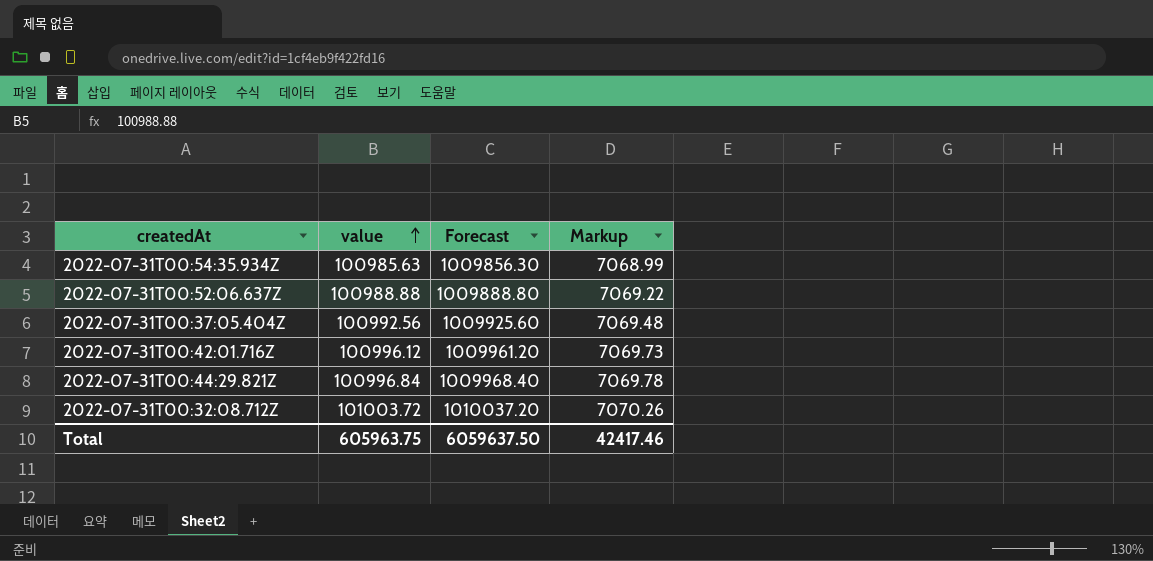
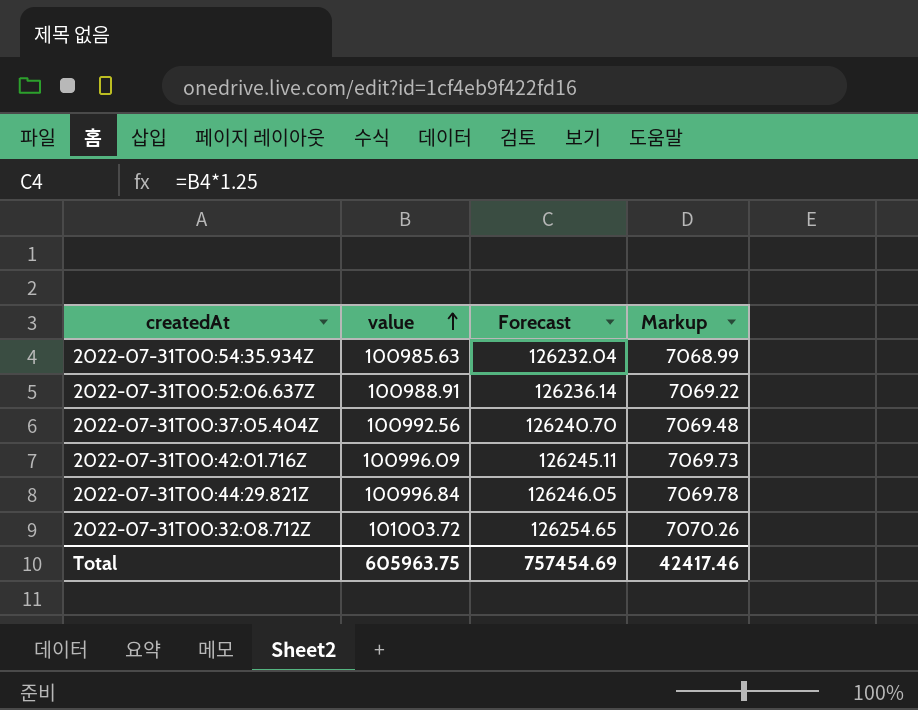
column Forecast | formula: [value] * 10 -> [value] * 1.25
2022-07-31T00:52:06.637Z | value: 100988.88 -> 100988.91
2022-07-31T00:42:01.716Z | value: 100996.12 -> 100996.09
Total | Forecast: 6059637.50 -> 757454.69

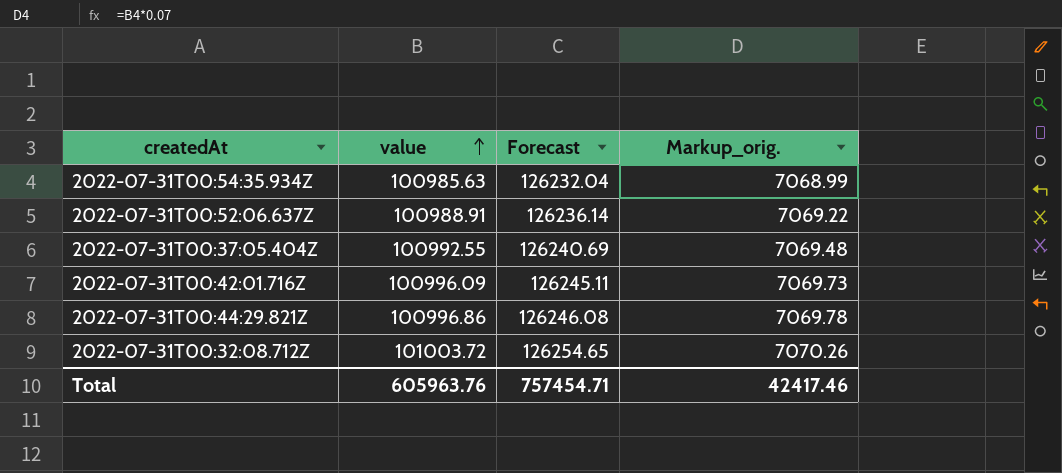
column name: Markup -> Markup_orig.
2022-07-31T00:37:05.404Z | value: 100992.56 -> 100992.55
2022-07-31T00:37:05.404Z | Forecast: 126240.70 -> 126240.69
2022-07-31T00:44:29.821Z | value: 100996.84 -> 100996.86
2022-07-31T00:44:29.821Z | Forecast: 126246.05 -> 126246.08
Total | value: 605963.75 -> 605963.76
Total | Forecast: 757454.69 -> 757454.71

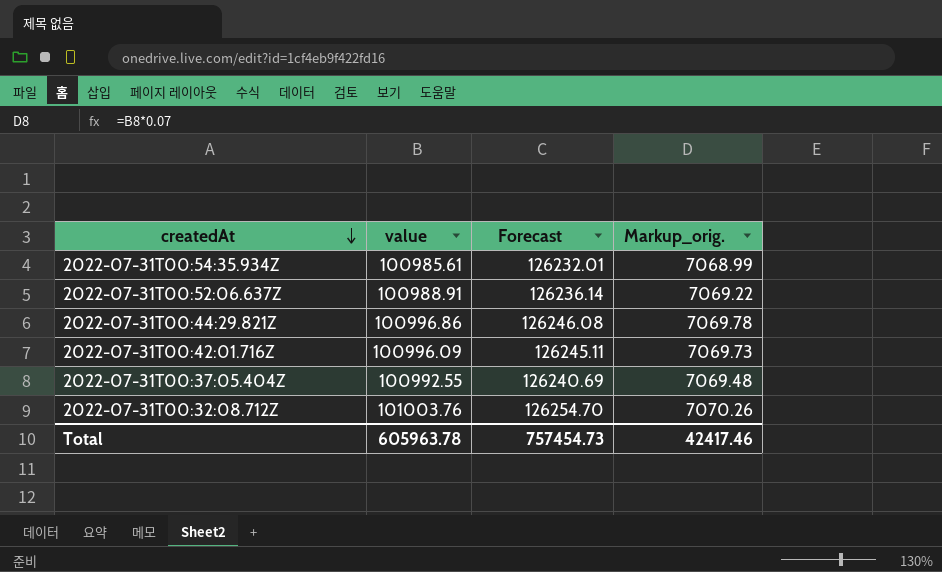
row order: value ascending -> createdAt descending
2022-07-31T00:54:35.934Z | value: 100985.63 -> 100985.61
2022-07-31T00:54:35.934Z | Forecast: 126232.04 -> 126232.01
2022-07-31T00:32:08.712Z | value: 101003.72 -> 101003.76
2022-07-31T00:32:08.712Z | Forecast: 126254.65 -> 126254.70
Total | value: 605963.76 -> 605963.78
Total | Forecast: 757454.71 -> 757454.73

